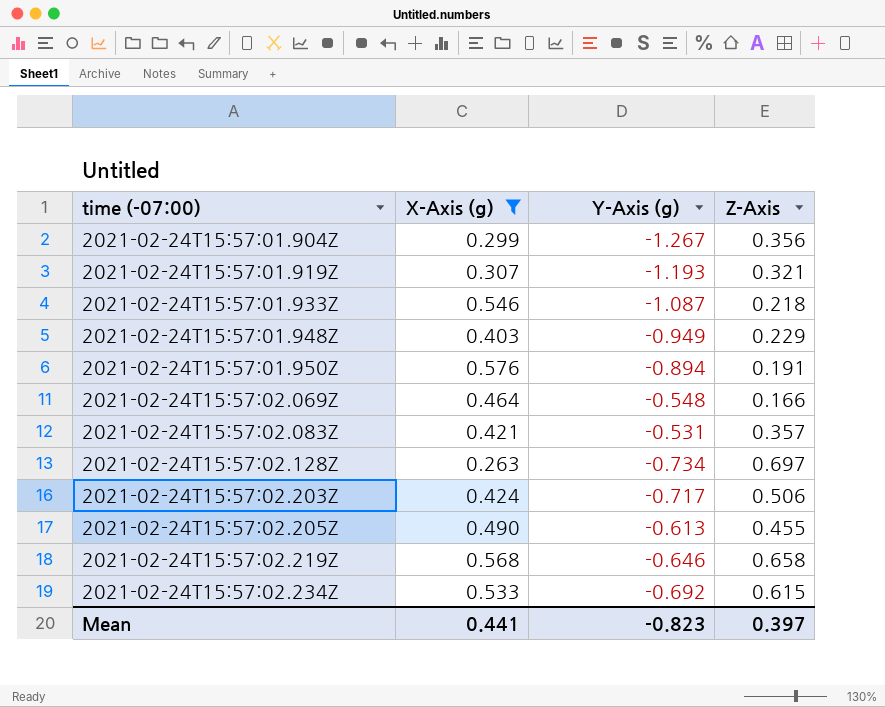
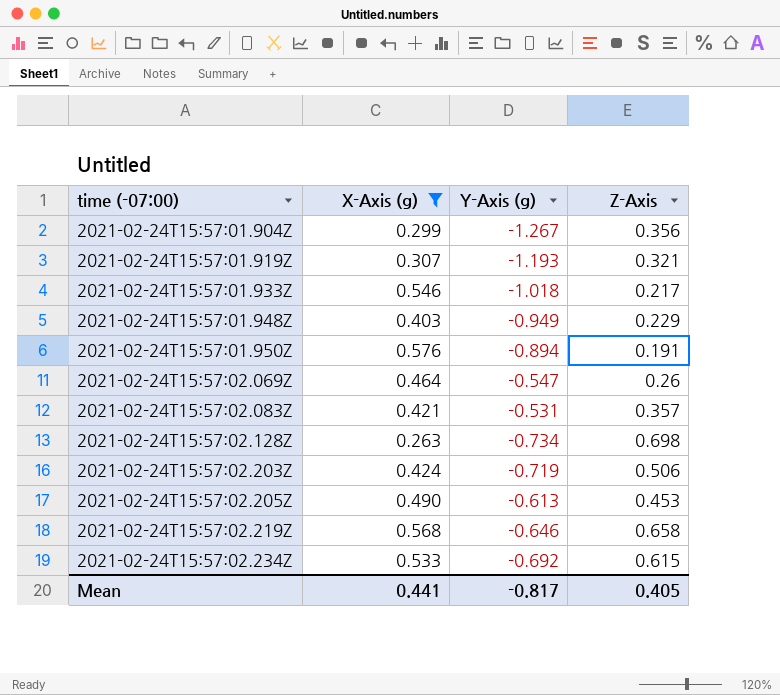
2021-02-24T15:57:01.933Z | Y-Axis (g): -1.087 -> -1.018
2021-02-24T15:57:01.933Z | Z-Axis: 0.218 -> 0.217
2021-02-24T15:57:02.069Z | Y-Axis (g): -0.548 -> -0.547
2021-02-24T15:57:02.069Z | Z-Axis: 0.166 -> 0.26
2021-02-24T15:57:02.128Z | Z-Axis: 0.697 -> 0.698
2021-02-24T15:57:02.203Z | Y-Axis (g): -0.717 -> -0.719
2021-02-24T15:57:02.205Z | Z-Axis: 0.455 -> 0.453
Mean | Y-Axis (g): -0.823 -> -0.817
Mean | Z-Axis: 0.397 -> 0.405

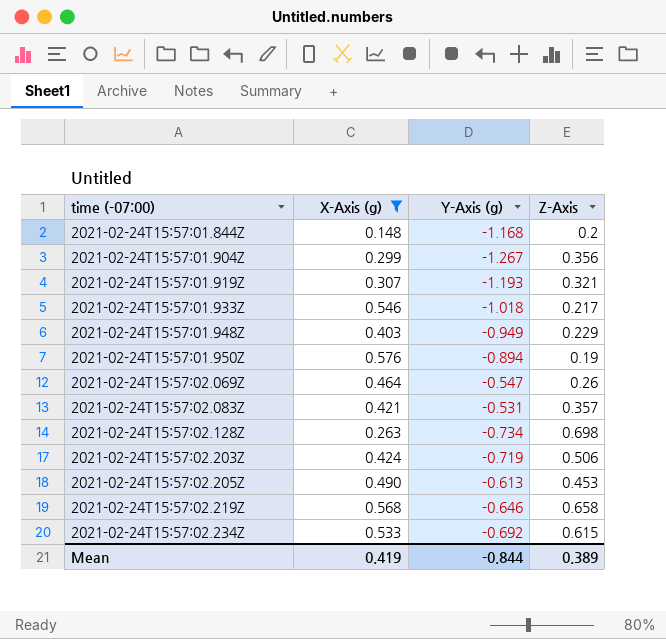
row 2021-02-24T15:57:01.844Z: none -> 0.148 | -1.168 | 0.2
2021-02-24T15:57:01.950Z | Z-Axis: 0.191 -> 0.19
Mean | X-Axis (g): 0.441 -> 0.419
Mean | Y-Axis (g): -0.817 -> -0.844
Mean | Z-Axis: 0.405 -> 0.389

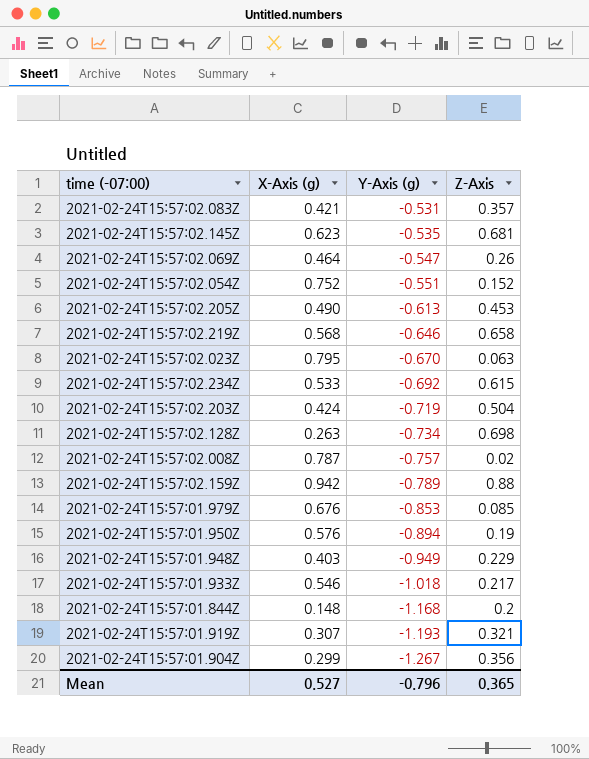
filter: X-Axis (g) <= 0.576 -> none
row order: time (-07:00) ascending -> Y-Axis (g) descending
2021-02-24T15:57:02.203Z | Z-Axis: 0.506 -> 0.504
Mean | X-Axis (g): 0.419 -> 0.527
Mean | Y-Axis (g): -0.844 -> -0.796
Mean | Z-Axis: 0.389 -> 0.365

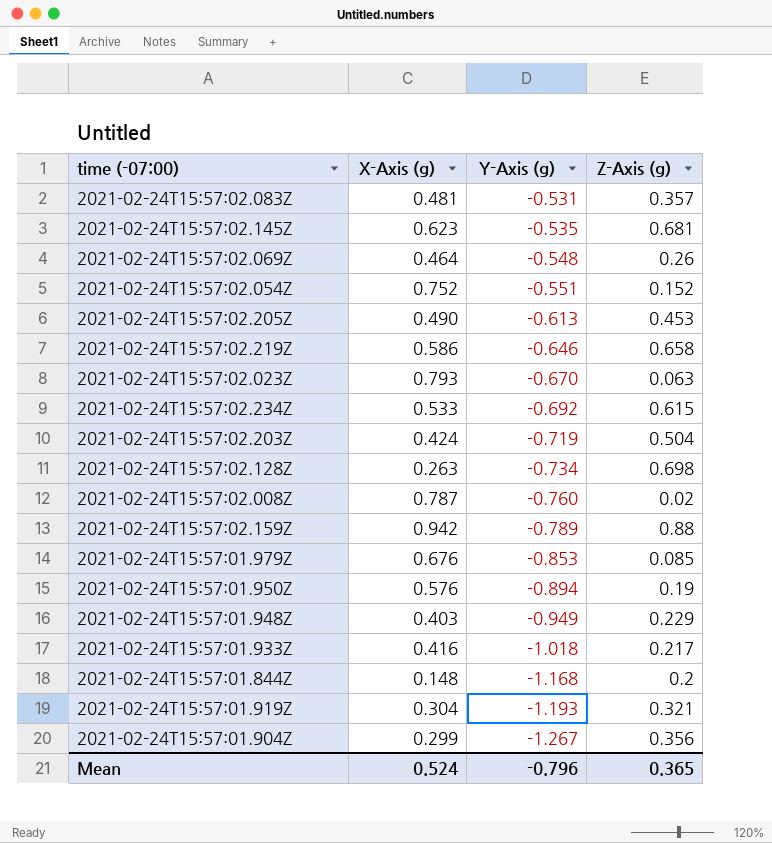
column name: Z-Axis -> Z-Axis (g)
2021-02-24T15:57:02.083Z | X-Axis (g): 0.421 -> 0.481
2021-02-24T15:57:02.069Z | Y-Axis (g): -0.547 -> -0.548
2021-02-24T15:57:02.219Z | X-Axis (g): 0.568 -> 0.586
2021-02-24T15:57:02.023Z | X-Axis (g): 0.795 -> 0.793
2021-02-24T15:57:02.008Z | Y-Axis (g): -0.757 -> -0.760
2021-02-24T15:57:01.933Z | X-Axis (g): 0.546 -> 0.416
2021-02-24T15:57:01.919Z | X-Axis (g): 0.307 -> 0.304
Mean | X-Axis (g): 0.527 -> 0.524

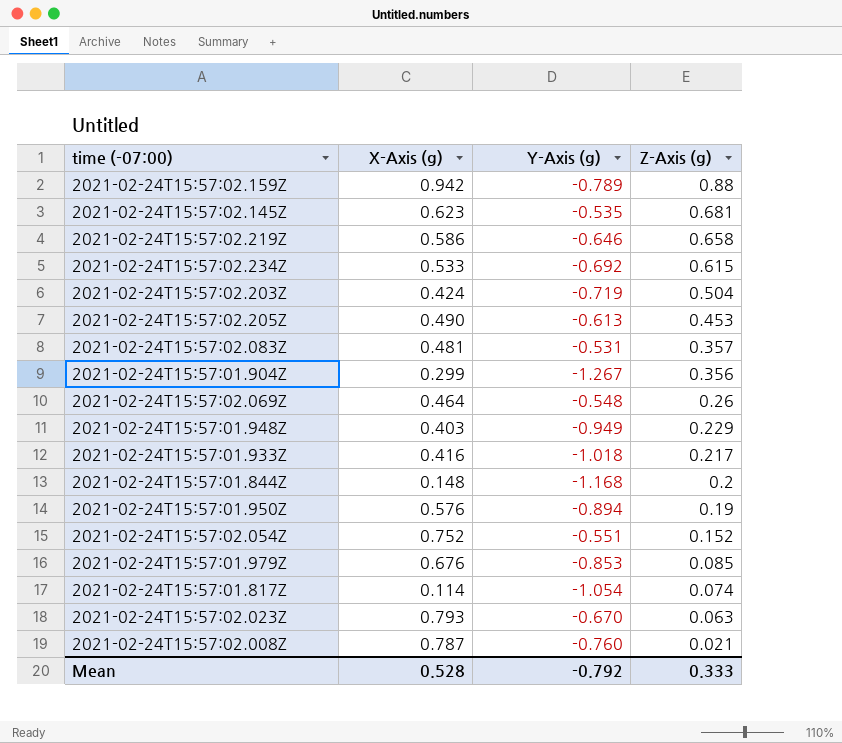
row order: Y-Axis (g) descending -> Z-Axis (g) descending
row 2021-02-24T15:57:02.128Z: 0.263 | -0.734 | 0.698 -> none
row 2021-02-24T15:57:01.919Z: 0.304 | -1.193 | 0.321 -> none
row 2021-02-24T15:57:01.817Z: none -> 0.114 | -1.054 | 0.074
2021-02-24T15:57:02.008Z | Z-Axis (g): 0.02 -> 0.021
Mean | X-Axis (g): 0.524 -> 0.528
Mean | Y-Axis (g): -0.796 -> -0.792
Mean | Z-Axis (g): 0.365 -> 0.333

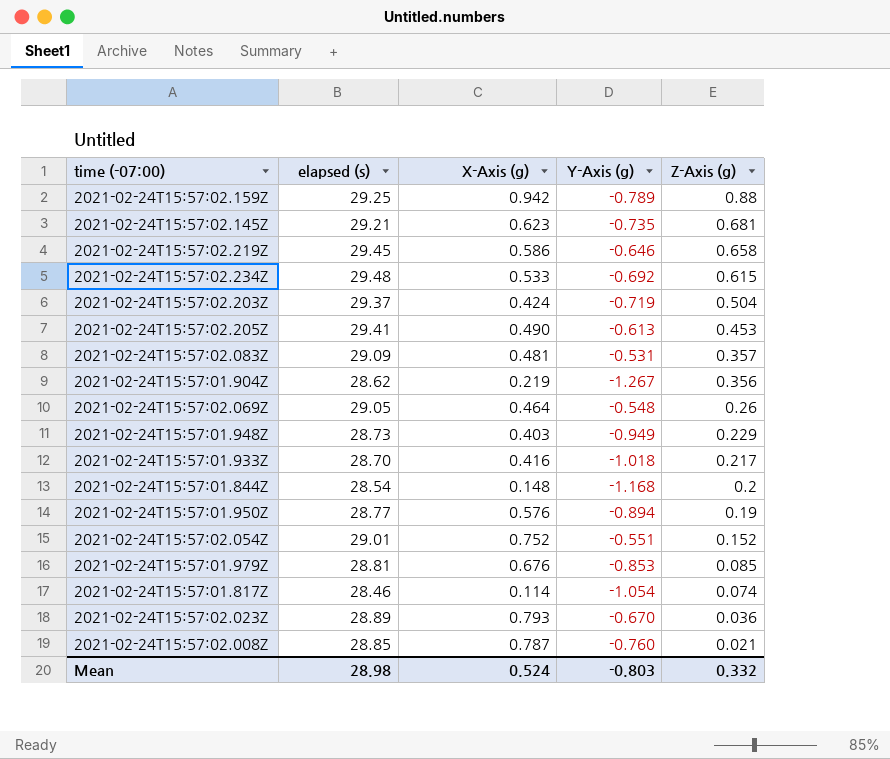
column elapsed (s) | position: none -> 2
2021-02-24T15:57:02.145Z | Y-Axis (g): -0.535 -> -0.735
2021-02-24T15:57:01.904Z | X-Axis (g): 0.299 -> 0.219
2021-02-24T15:57:02.023Z | Z-Axis (g): 0.063 -> 0.036
Mean | X-Axis (g): 0.528 -> 0.524
Mean | Y-Axis (g): -0.792 -> -0.803
Mean | Z-Axis (g): 0.333 -> 0.332

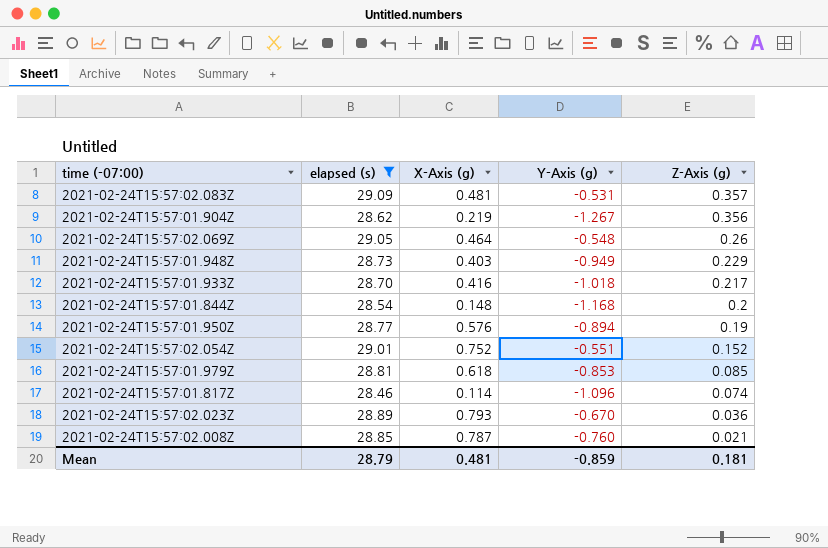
filter: none -> elapsed (s) <= 29.09
2021-02-24T15:57:01.979Z | X-Axis (g): 0.676 -> 0.618
2021-02-24T15:57:01.817Z | Y-Axis (g): -1.054 -> -1.096
Mean | elapsed (s): 28.98 -> 28.79
Mean | X-Axis (g): 0.524 -> 0.481
Mean | Y-Axis (g): -0.803 -> -0.859
Mean | Z-Axis (g): 0.332 -> 0.181

